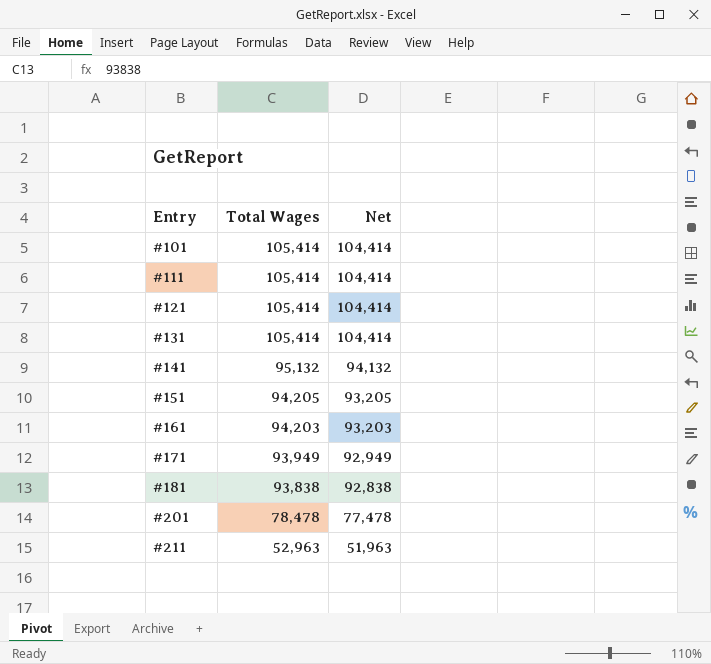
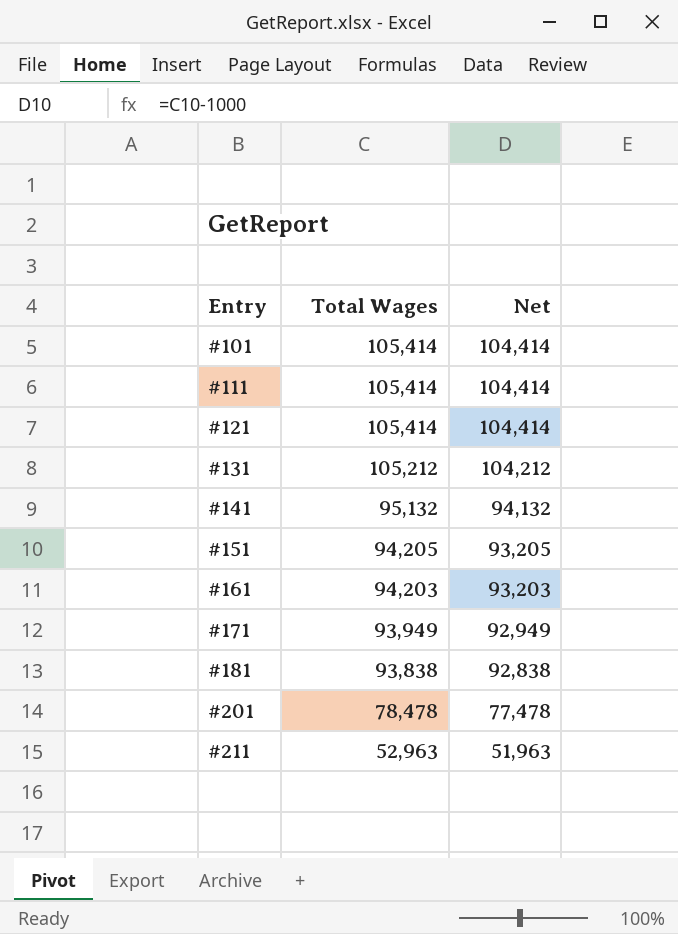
#131 | Total Wages: 105,414 -> 105,212
#131 | Net: 104,414 -> 104,212

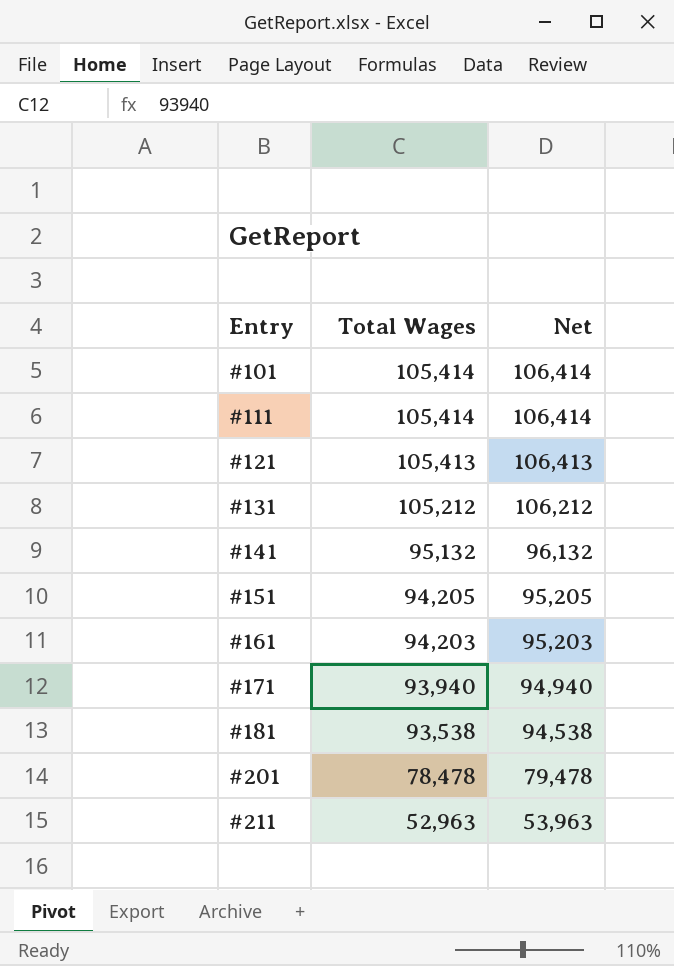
column Net | formula: [Total Wages] - 1000 -> [Total Wages] + 1000
#121 | Total Wages: 105,414 -> 105,413
#171 | Total Wages: 93,949 -> 93,940
#181 | Total Wages: 93,838 -> 93,538

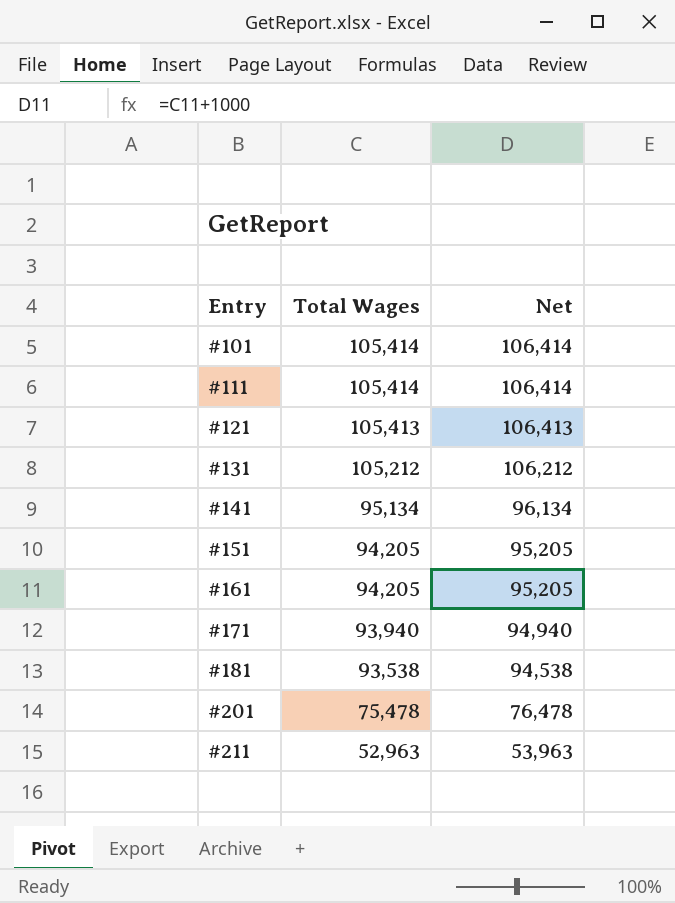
#141 | Total Wages: 95,132 -> 95,134
#141 | Net: 96,132 -> 96,134
#161 | Total Wages: 94,203 -> 94,205
#161 | Net: 95,203 -> 95,205
#201 | Total Wages: 78,478 -> 75,478
#201 | Net: 79,478 -> 76,478

